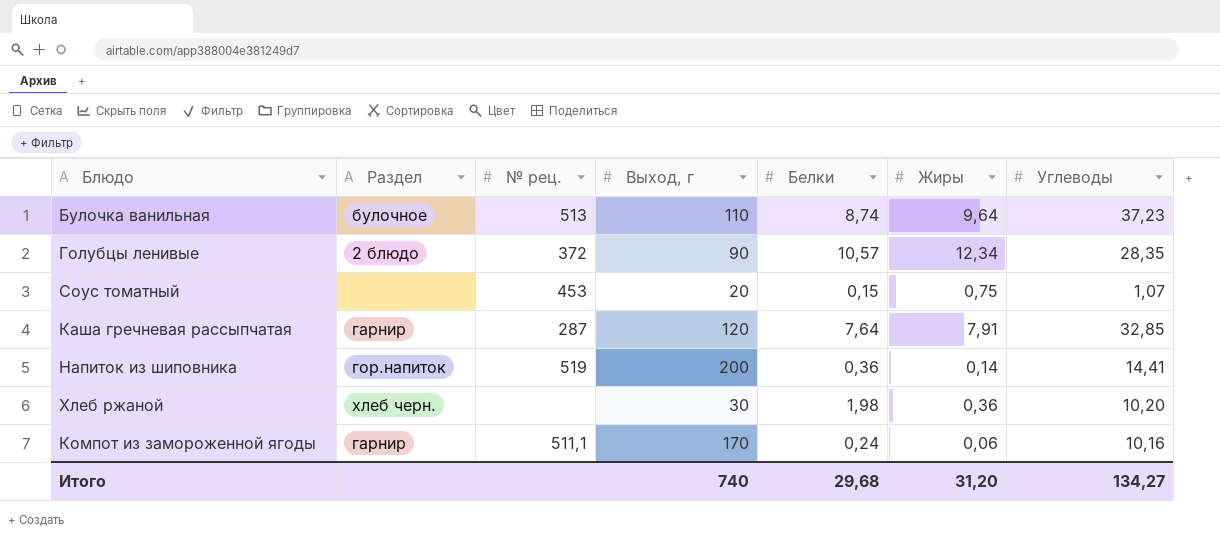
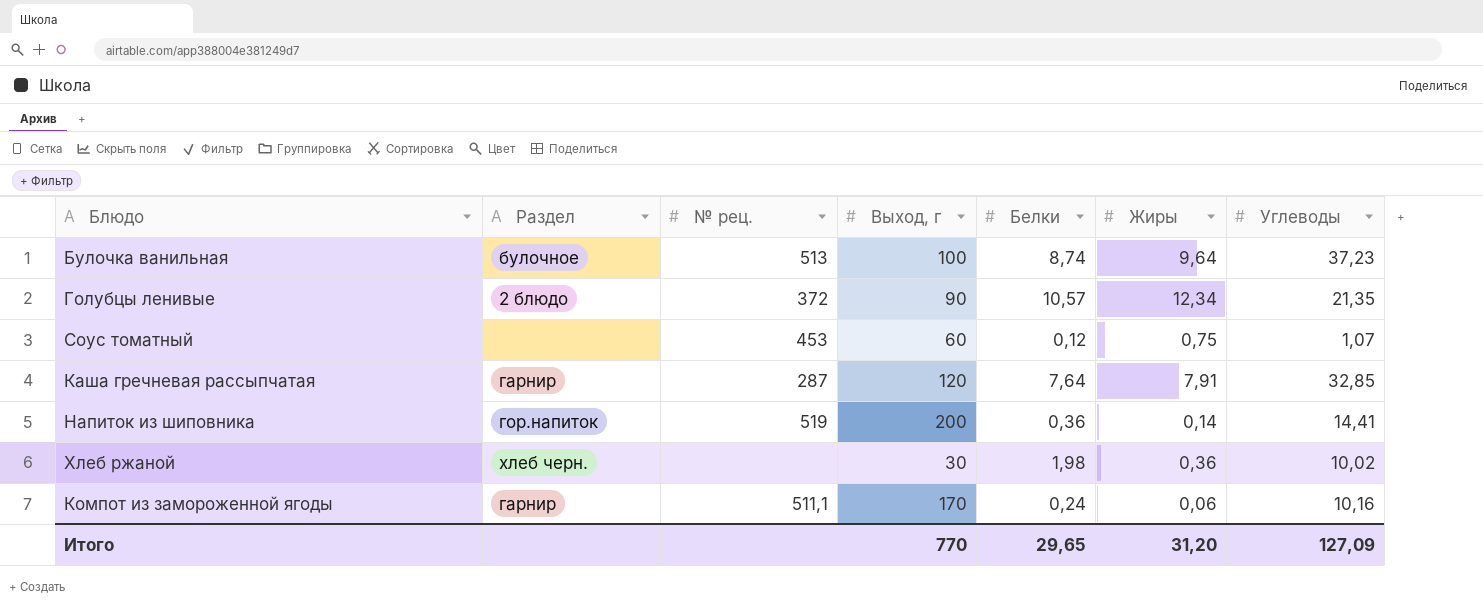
Булочка ванильная | Выход, г: 110 -> 100
Голубцы ленивые | Углеводы: 28,35 -> 21,35
Соус томатный | Выход, г: 20 -> 60
Соус томатный | Белки: 0,15 -> 0,12
Хлеб ржаной | Углеводы: 10,20 -> 10,02
Итого | Выход, г: 740 -> 770
Итого | Белки: 29,68 -> 29,65
Итого | Углеводы: 134,27 -> 127,09

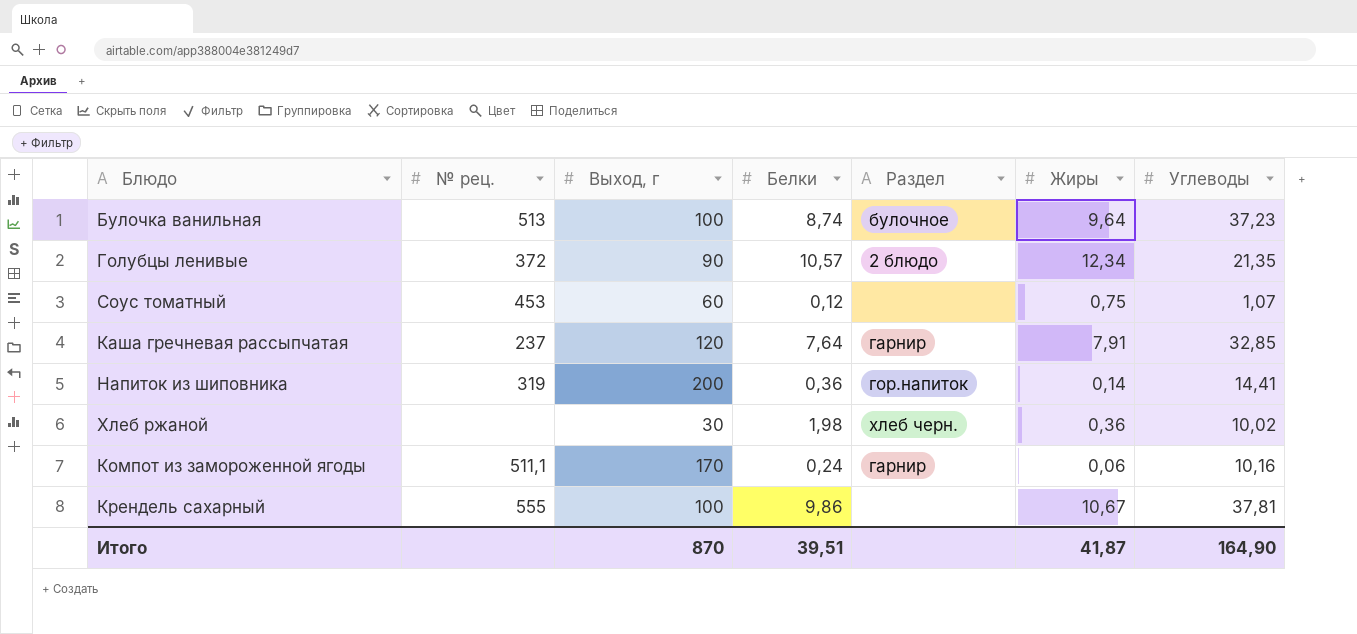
column Раздел | position: 2 -> 5
Каша гречневая рассыпчатая | № рец.: 287 -> 237
Напиток из шиповника | № рец.: 519 -> 319
row Крендель сахарный: none -> 555 | 100 | 9,86 | none | 10,67 | 37,81
Итого | Выход, г: 770 -> 870
Итого | Белки: 29,65 -> 39,51
Итого | Жиры: 31,20 -> 41,87
Итого | Углеводы: 127,09 -> 164,90

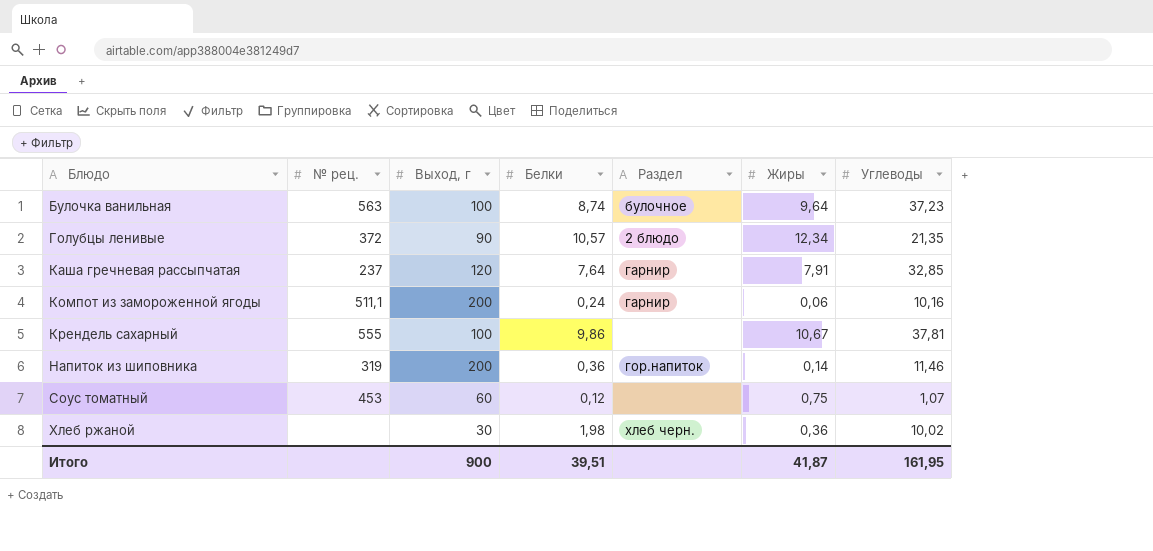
row order: none -> Блюдо ascending
Булочка ванильная | № рец.: 513 -> 563
Компот из замороженной ягоды | Выход, г: 170 -> 200
Напиток из шиповника | Углеводы: 14,41 -> 11,46
Итого | Выход, г: 870 -> 900
Итого | Углеводы: 164,90 -> 161,95

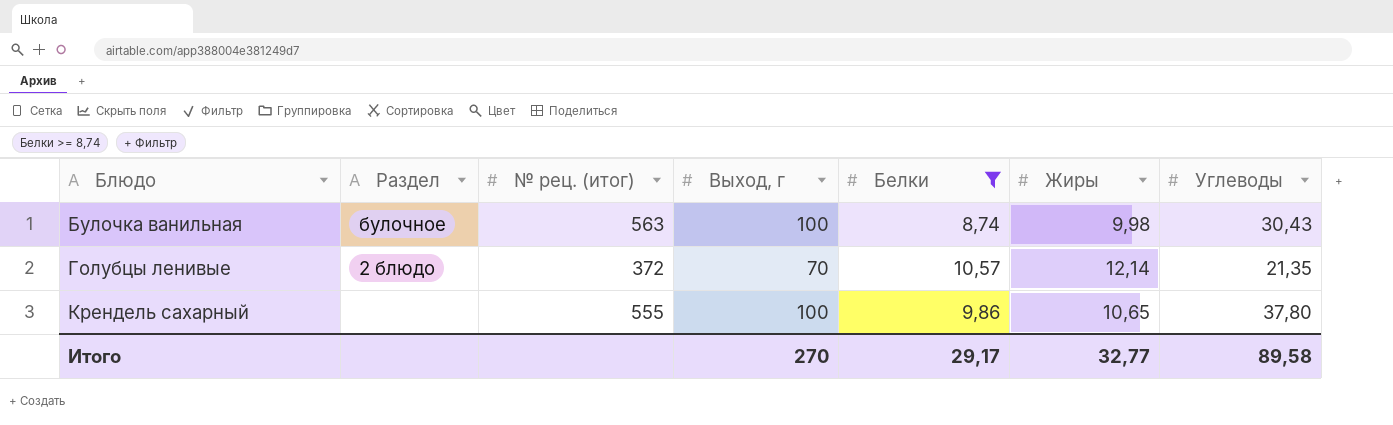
filter: none -> Белки >= 8,74
column Раздел | position: 5 -> 2
column name: № рец. -> № рец. (итог)
Булочка ванильная | Жиры: 9,64 -> 9,98
Булочка ванильная | Углеводы: 37,23 -> 30,43
Голубцы ленивые | Выход, г: 90 -> 70
Голубцы ленивые | Жиры: 12,34 -> 12,14
Крендель сахарный | Жиры: 10,67 -> 10,65
Крендель сахарный | Углеводы: 37,81 -> 37,80
Итого | Выход, г: 900 -> 270
Итого | Белки: 39,51 -> 29,17
Итого | Жиры: 41,87 -> 32,77
Итого | Углеводы: 161,95 -> 89,58

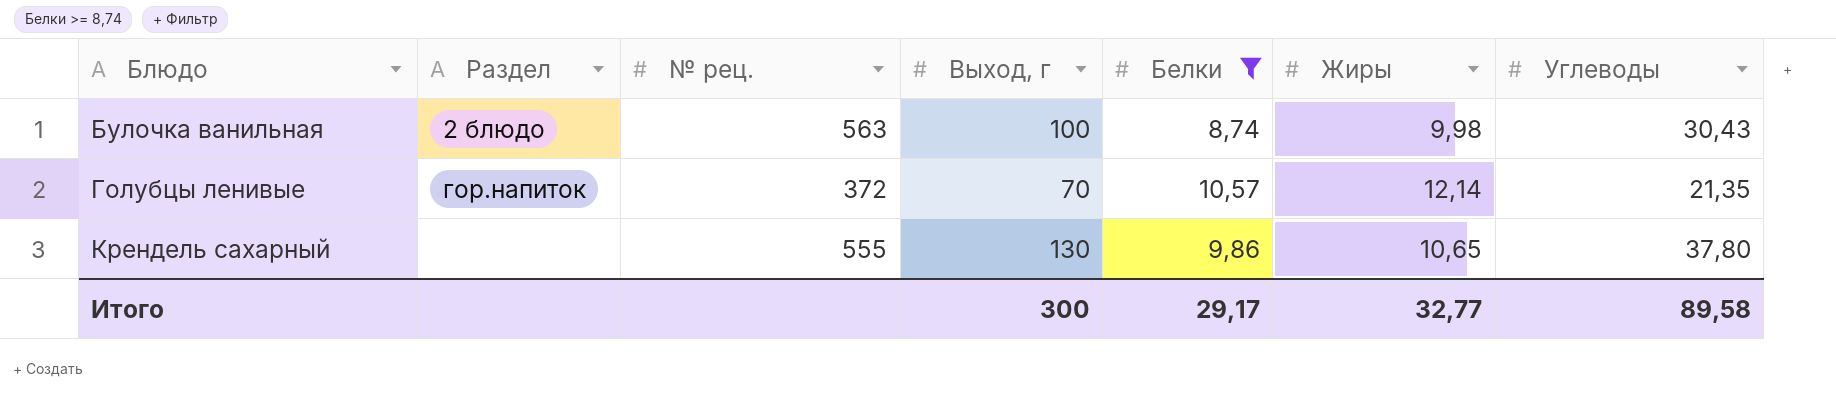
column name: № рец. (итог) -> № рец.
Булочка ванильная | Раздел: булочное -> 2 блюдо
Голубцы ленивые | Раздел: 2 блюдо -> гор.напиток
Крендель сахарный | Выход, г: 100 -> 130
Итого | Выход, г: 270 -> 300

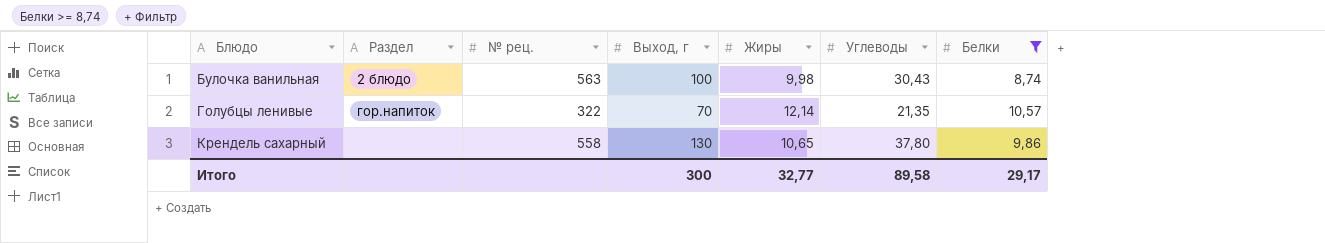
column Белки | position: 5 -> 7
Голубцы ленивые | № рец.: 372 -> 322
Крендель сахарный | № рец.: 555 -> 558

